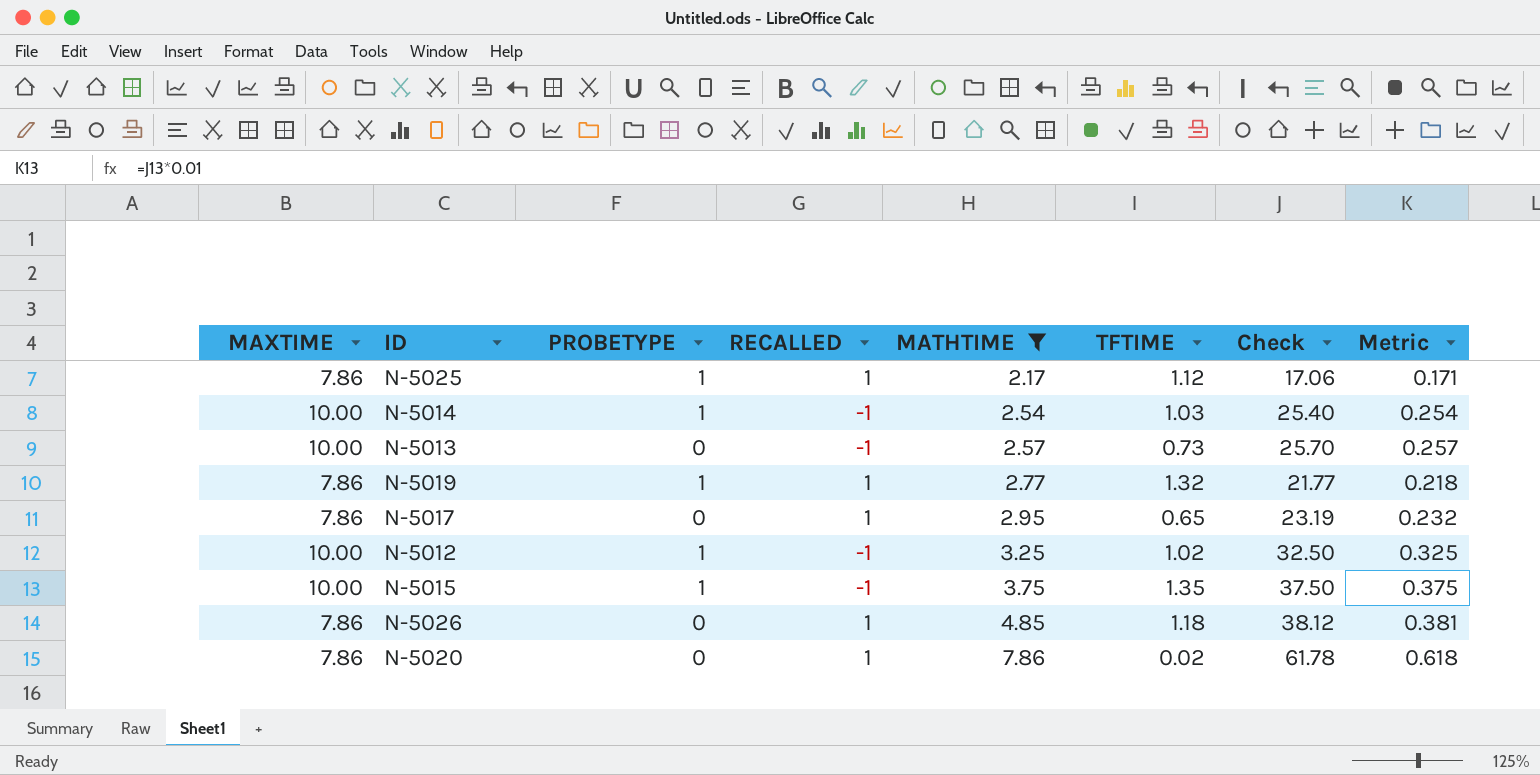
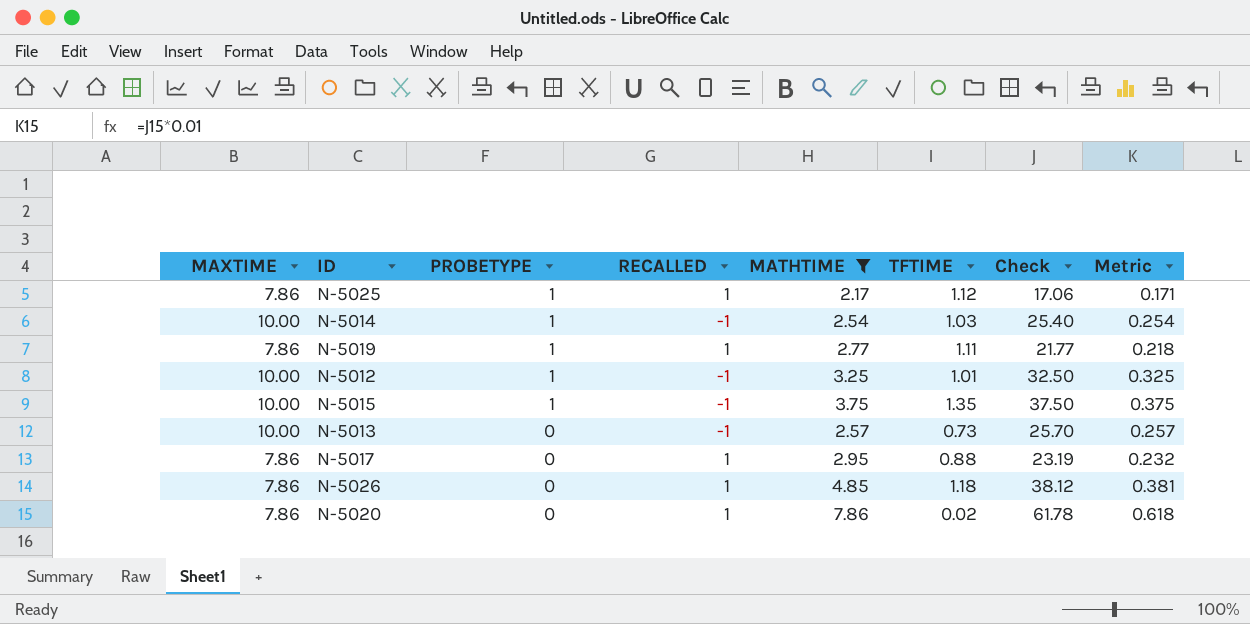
row order: MATHTIME ascending -> PROBETYPE descending
N-5019 | TFTIME: 1.32 -> 1.11
N-5012 | TFTIME: 1.02 -> 1.01
N-5017 | TFTIME: 0.65 -> 0.88

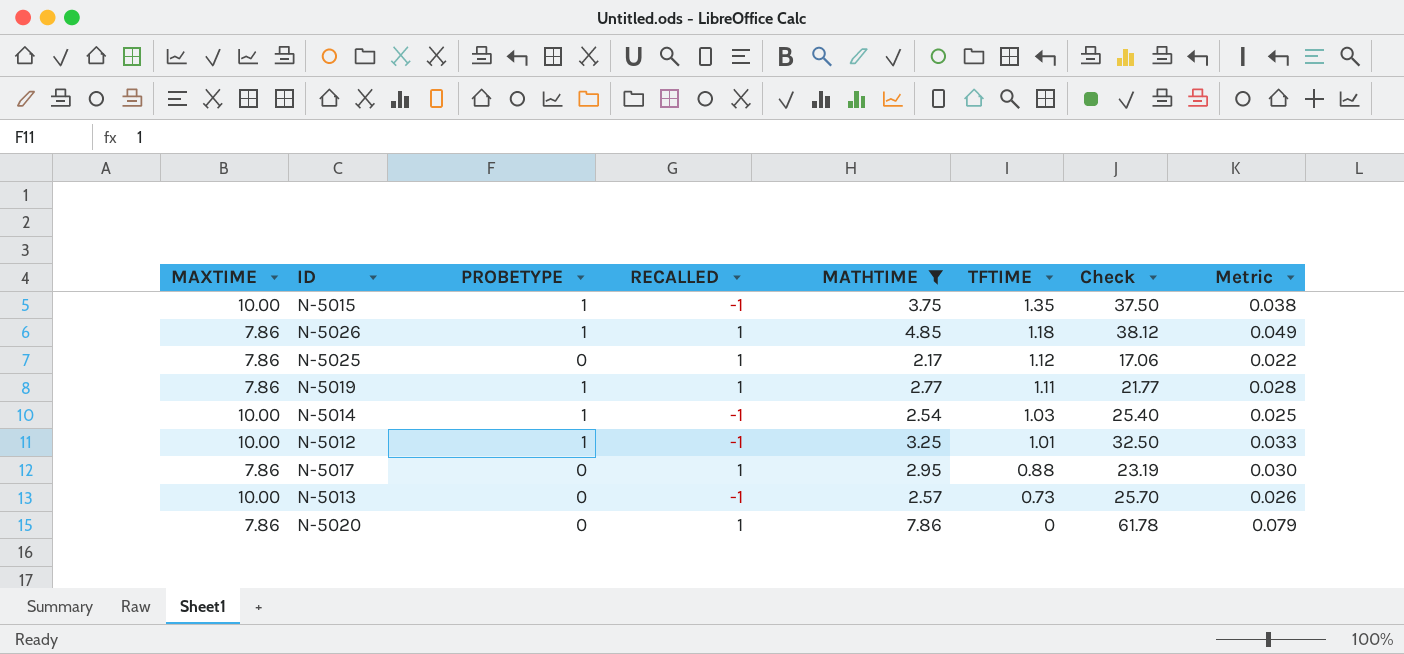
row order: PROBETYPE descending -> TFTIME descending
column Metric | formula: [Check] * 0.01 -> [MATHTIME] * 0.01
N-5026 | PROBETYPE: 0 -> 1
N-5025 | PROBETYPE: 1 -> 0
N-5020 | TFTIME: 0.02 -> 0

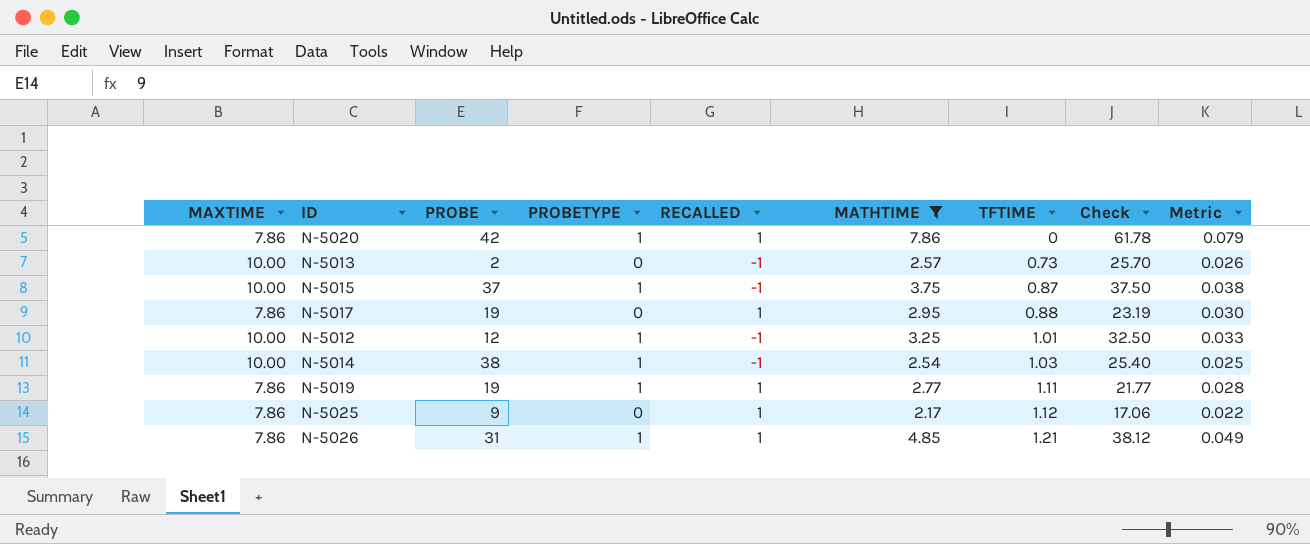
row order: TFTIME descending -> TFTIME ascending
column PROBE | position: none -> 3
N-5020 | PROBETYPE: 0 -> 1
N-5015 | TFTIME: 1.35 -> 0.87
N-5026 | TFTIME: 1.18 -> 1.21

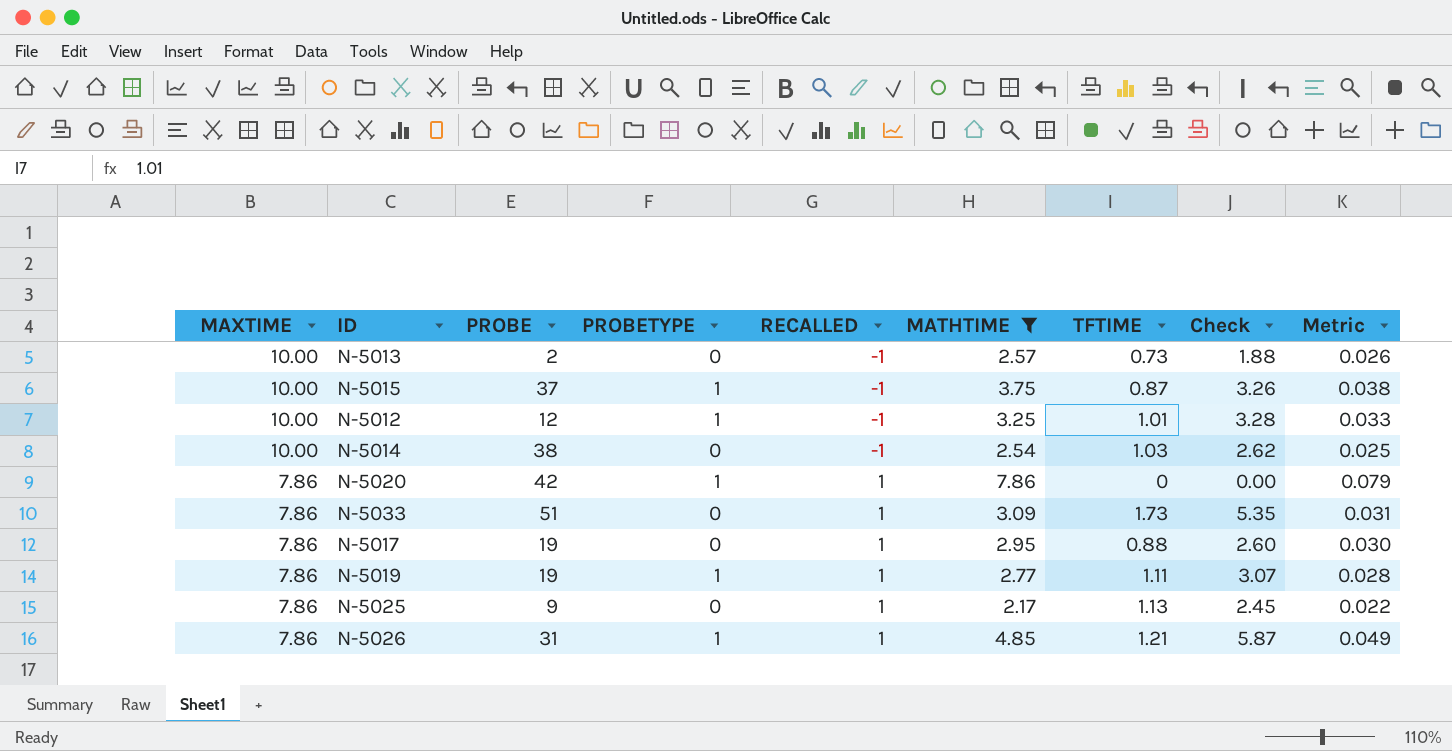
row order: TFTIME ascending -> MAXTIME descending
column Check | formula: [MAXTIME] * [MATHTIME] -> [MATHTIME] * [TFTIME]
N-5014 | PROBETYPE: 1 -> 0
row N-5033: none -> 7.86 | 51 | 0 | 1 | 3.09 | 1.73 | 5.35 | 0.031
N-5025 | TFTIME: 1.12 -> 1.13

